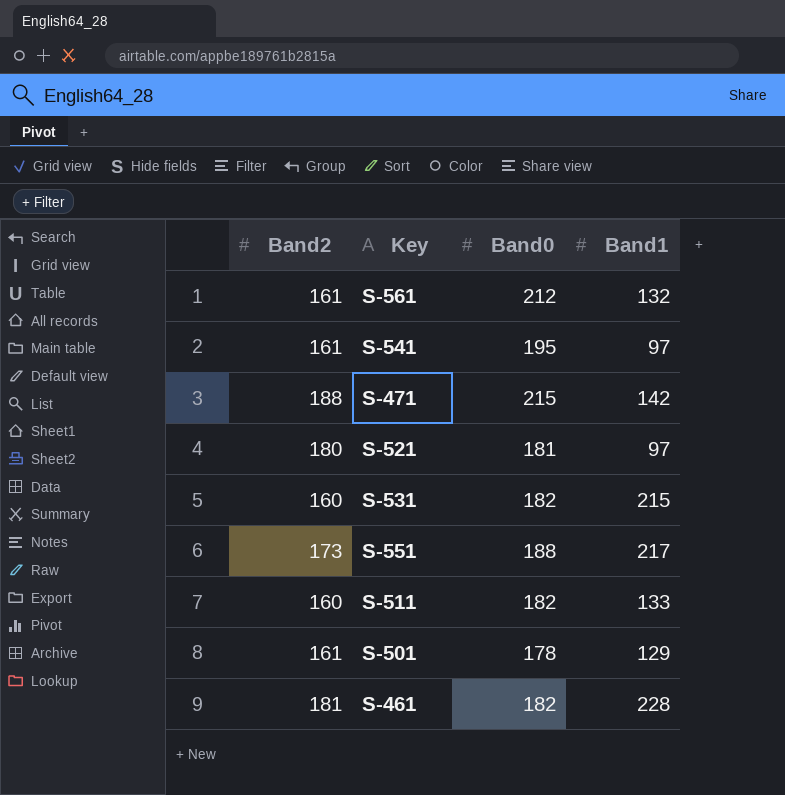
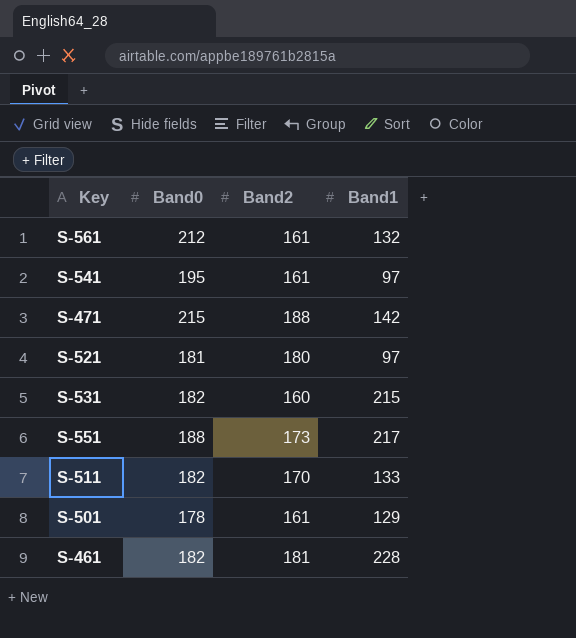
column Band2 | position: 1 -> 3
S-511 | Band2: 160 -> 170

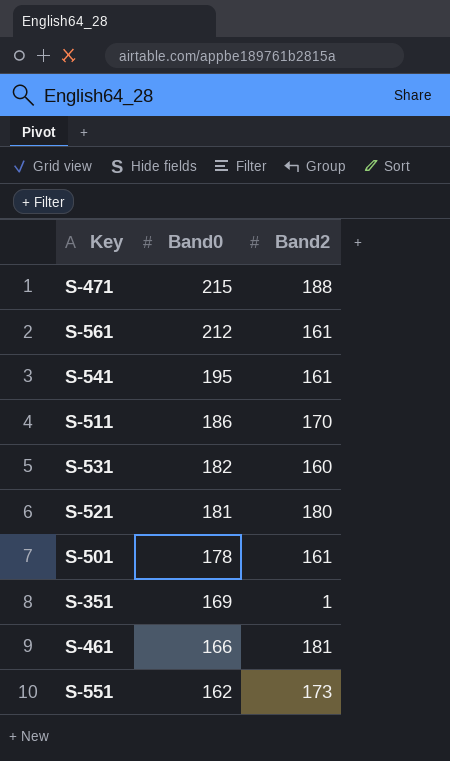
row order: none -> Band0 descending
column Band1 | position: 4 -> none
S-511 | Band0: 182 -> 186
row S-351: none -> 169 | 1
S-461 | Band0: 182 -> 166
S-551 | Band0: 188 -> 162

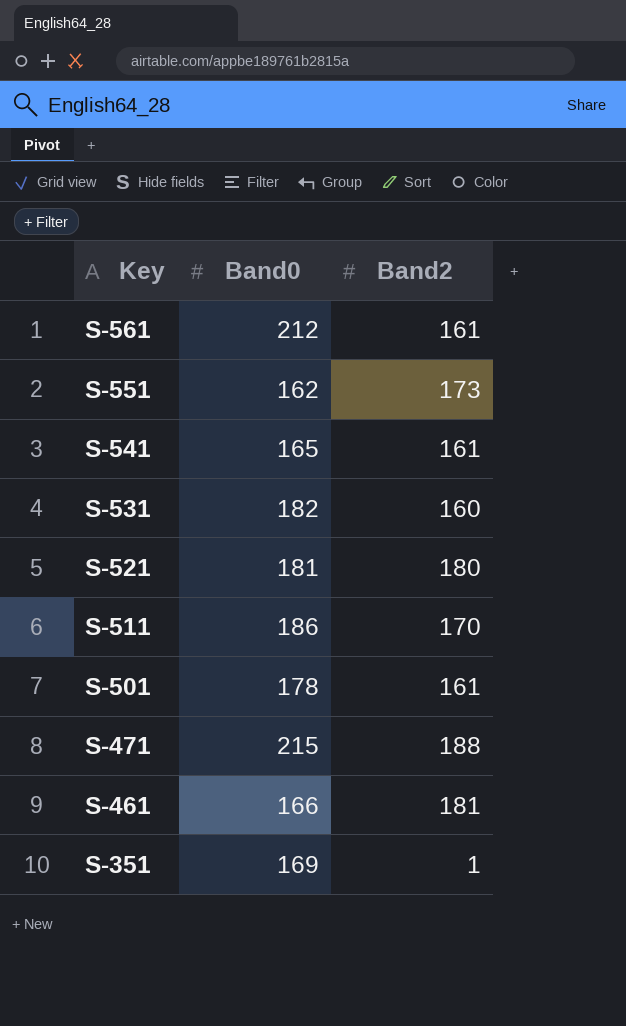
row order: Band0 descending -> Key descending
S-541 | Band0: 195 -> 165

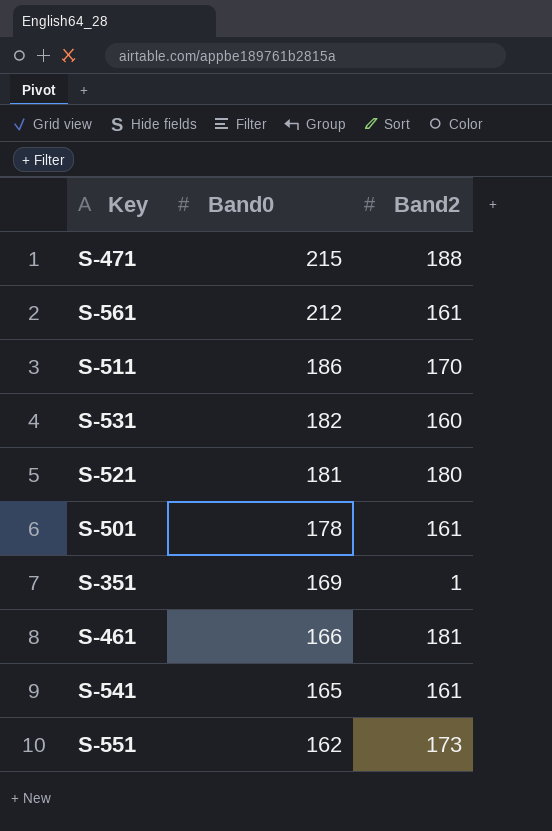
row order: Key descending -> Band0 descending

